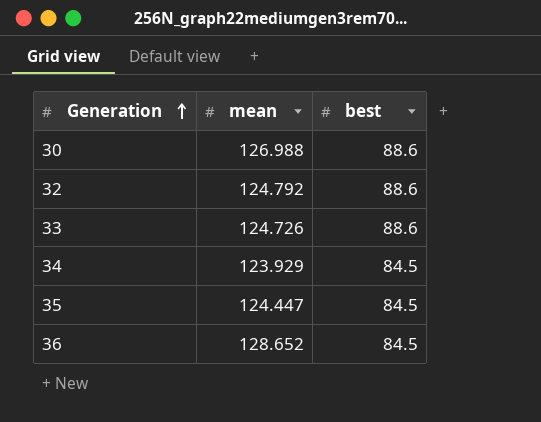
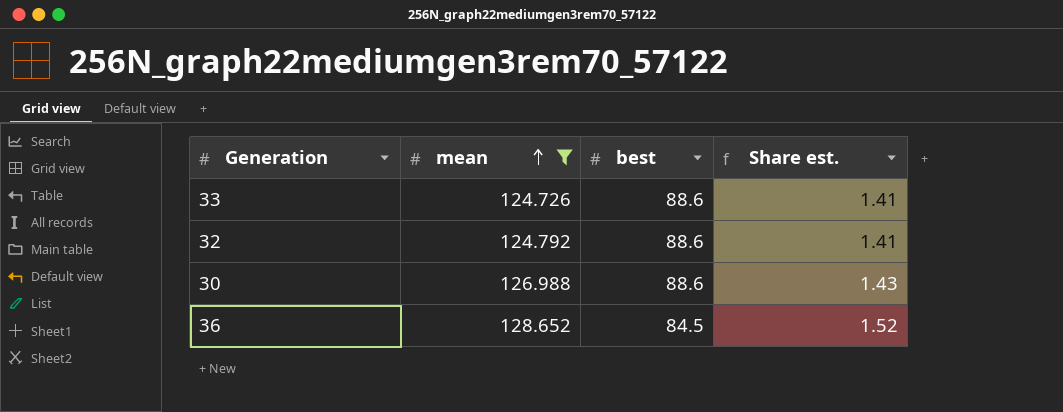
filter: none -> mean >= 124.726
row order: Generation ascending -> mean ascending
column Share est. | formula: none -> [mean] / [best]

